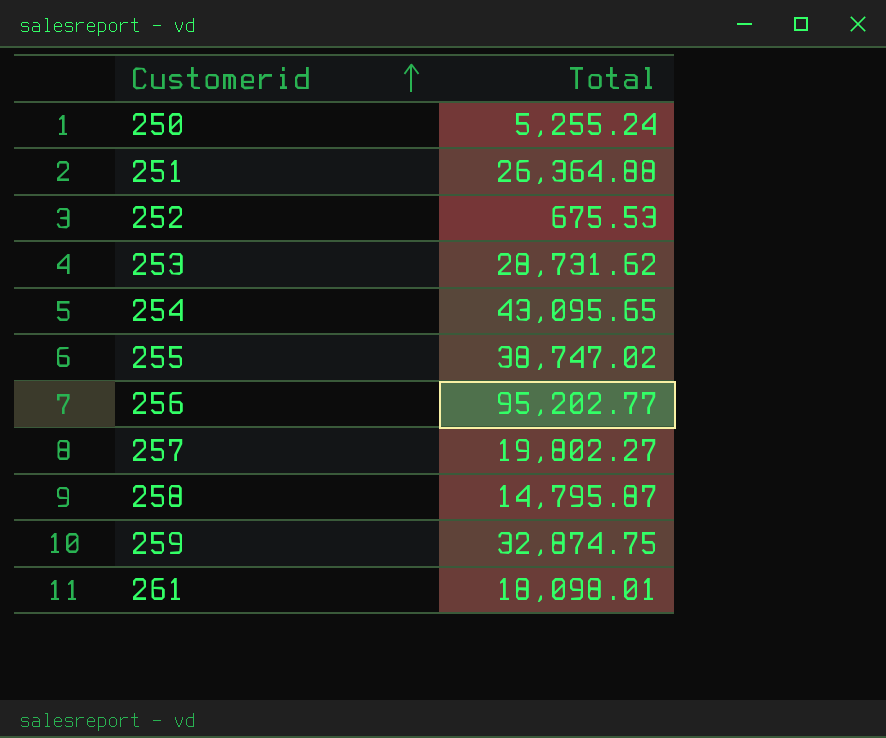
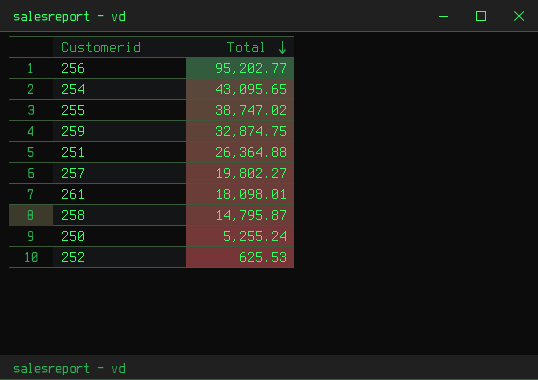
row order: Customerid ascending -> Total descending
row 253: 28,731.62 -> none
252 | Total: 675.53 -> 625.53

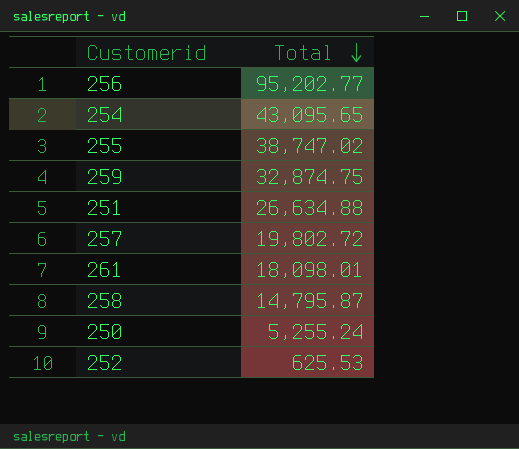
251 | Total: 26,364.88 -> 26,634.88
257 | Total: 19,802.27 -> 19,802.72

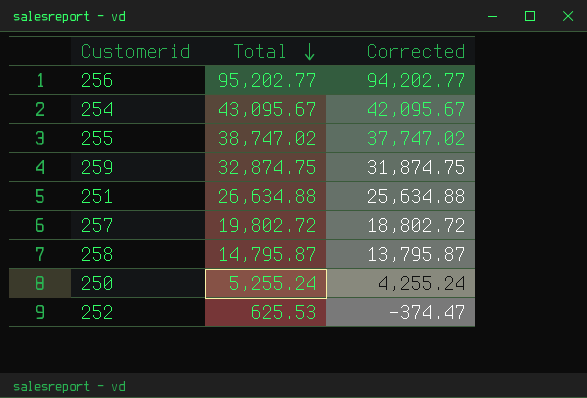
column Corrected | formula: none -> [Total] - 1000
row 261: 18,098.01 -> none
254 | Total: 43,095.65 -> 43,095.67

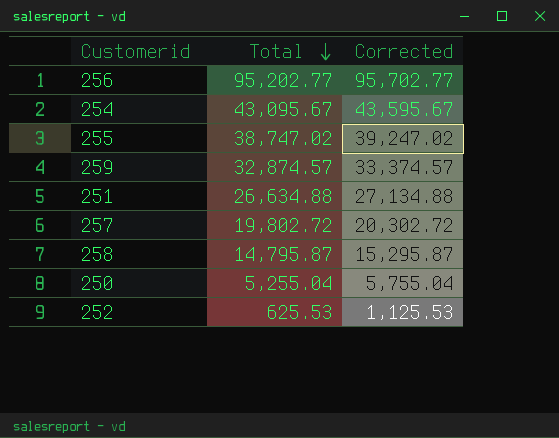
column Corrected | formula: [Total] - 1000 -> [Total] + 500
259 | Total: 32,874.75 -> 32,874.57
250 | Total: 5,255.24 -> 5,255.04

